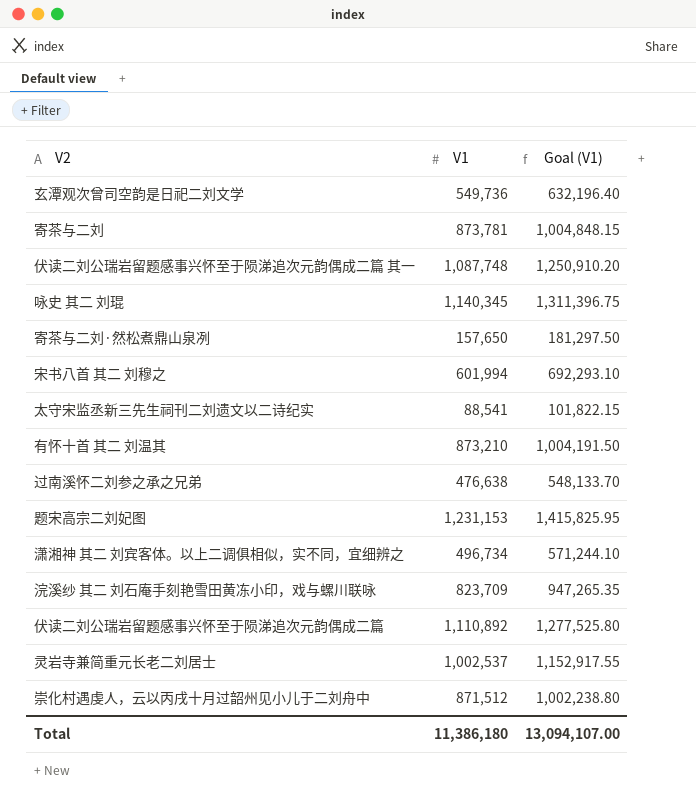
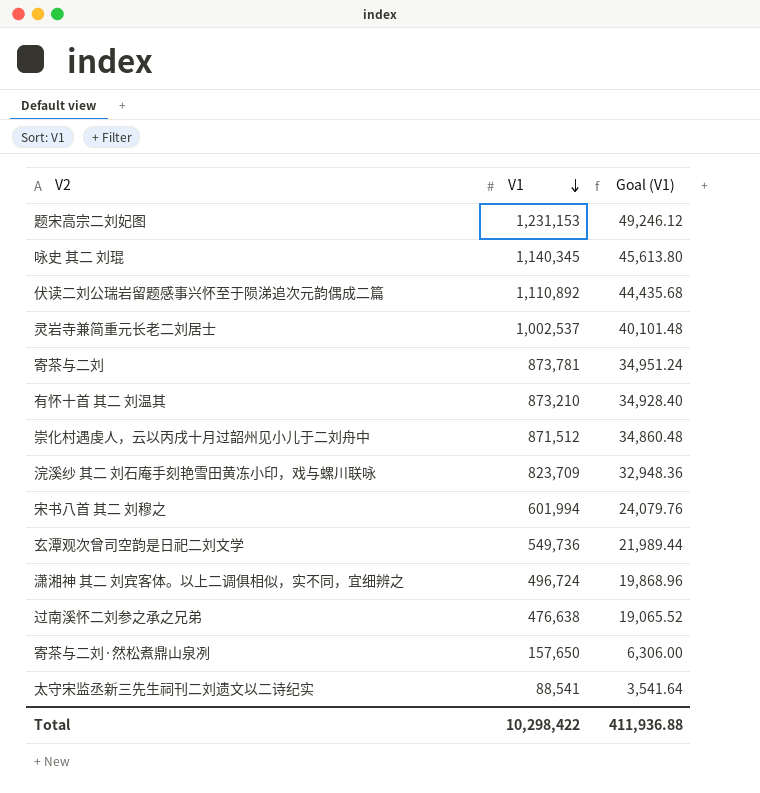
row order: none -> V1 descending
column Goal (V1) | formula: [V1] * 1.15 -> [V1] * 0.04
row 伏读二刘公瑞岩留题感事兴怀至于陨涕追次元韵偶成二篇 其一: 1,087,748 | 1,250,910.20 -> none
潇湘神 其二 刘宾客体。以上二调俱相似，实不同，宜细辨之 | V1: 496,734 -> 496,724
Total | V1: 11,386,180 -> 10,298,422
Total | Goal (V1): 13,094,107.00 -> 411,936.88

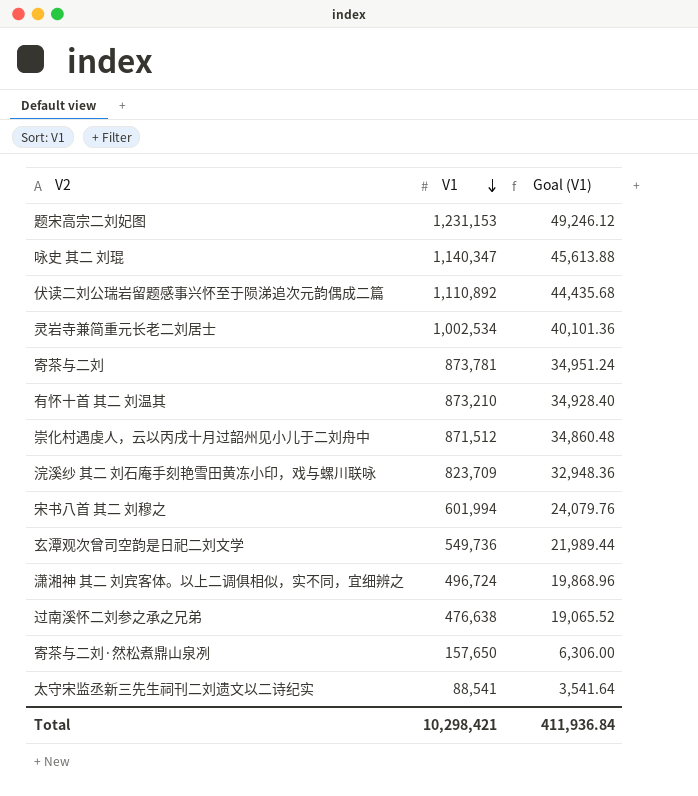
咏史 其二 刘琨 | V1: 1,140,345 -> 1,140,347
咏史 其二 刘琨 | Goal (V1): 45,613.80 -> 45,613.88
灵岩寺兼简重元长老二刘居士 | V1: 1,002,537 -> 1,002,534
灵岩寺兼简重元长老二刘居士 | Goal (V1): 40,101.48 -> 40,101.36
Total | V1: 10,298,422 -> 10,298,421
Total | Goal (V1): 411,936.88 -> 411,936.84

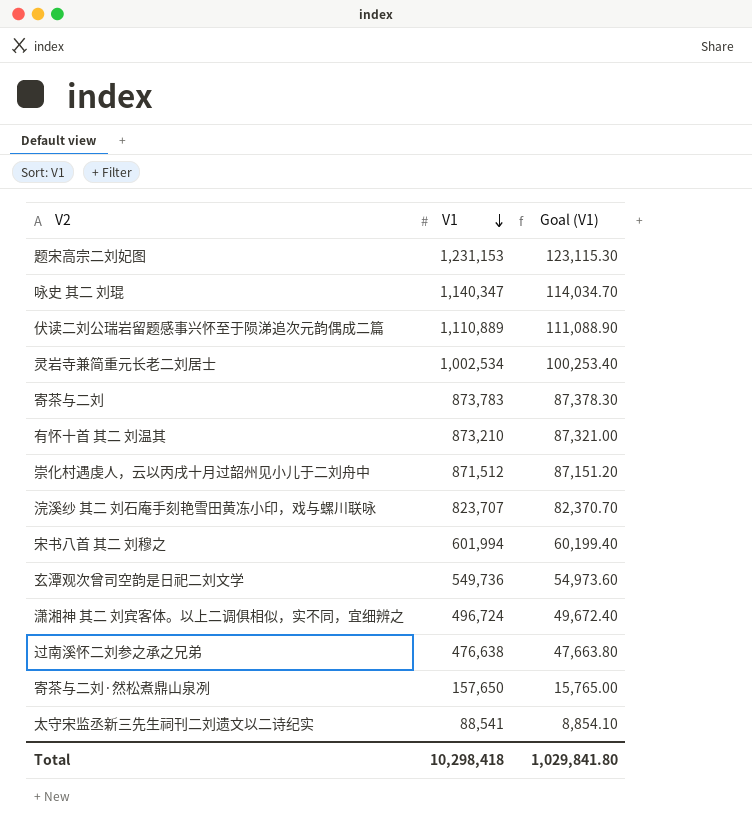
column Goal (V1) | formula: [V1] * 0.04 -> [V1] * 0.1
伏读二刘公瑞岩留题感事兴怀至于陨涕追次元韵偶成二篇 | V1: 1,110,892 -> 1,110,889
寄茶与二刘 | V1: 873,781 -> 873,783
浣溪纱 其二 刘石庵手刻艳雪田黄冻小印，戏与螺川联咏 | V1: 823,709 -> 823,707
Total | V1: 10,298,421 -> 10,298,418
Total | Goal (V1): 411,936.84 -> 1,029,841.80

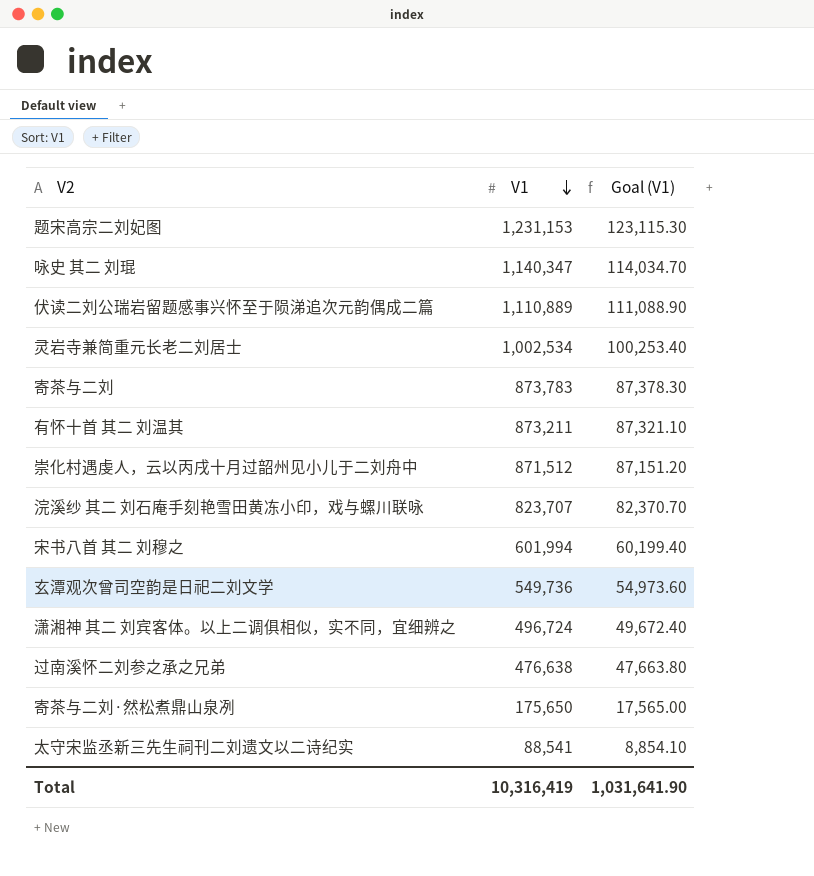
有怀十首 其二 刘温其 | V1: 873,210 -> 873,211
有怀十首 其二 刘温其 | Goal (V1): 87,321.00 -> 87,321.10
寄茶与二刘·然松煮鼎山泉冽 | V1: 157,650 -> 175,650
寄茶与二刘·然松煮鼎山泉冽 | Goal (V1): 15,765.00 -> 17,565.00
Total | V1: 10,298,418 -> 10,316,419
Total | Goal (V1): 1,029,841.80 -> 1,031,641.90

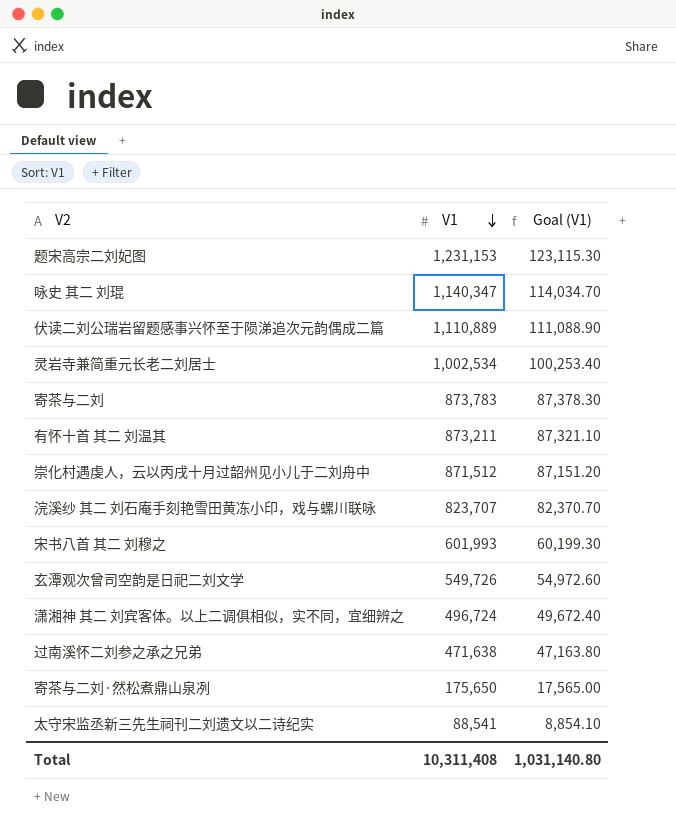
宋书八首 其二 刘穆之 | V1: 601,994 -> 601,993
宋书八首 其二 刘穆之 | Goal (V1): 60,199.40 -> 60,199.30
玄潭观次曾司空韵是日祀二刘文学 | V1: 549,736 -> 549,726
玄潭观次曾司空韵是日祀二刘文学 | Goal (V1): 54,973.60 -> 54,972.60
过南溪怀二刘参之承之兄弟 | V1: 476,638 -> 471,638
过南溪怀二刘参之承之兄弟 | Goal (V1): 47,663.80 -> 47,163.80
Total | V1: 10,316,419 -> 10,311,408
Total | Goal (V1): 1,031,641.90 -> 1,031,140.80

